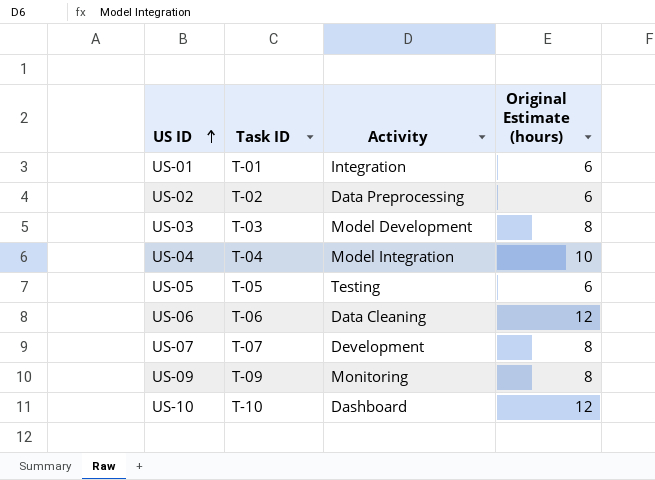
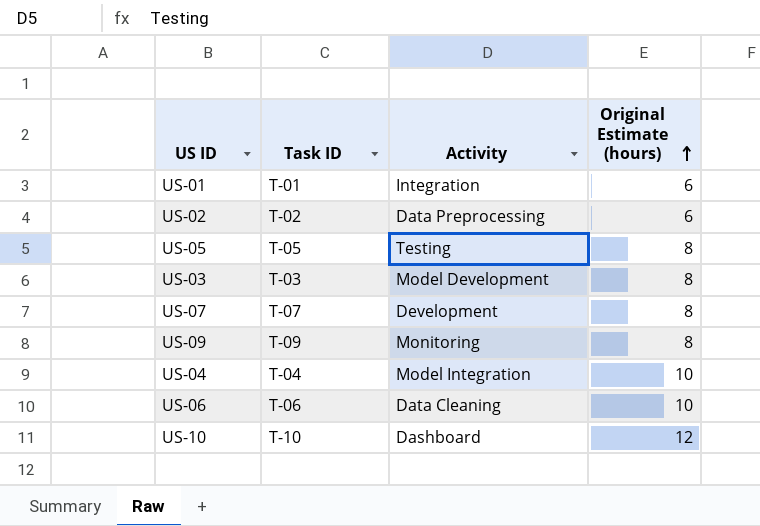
row order: US ID ascending -> Original Estimate (hours) ascending
US-05 | Original Estimate (hours): 6 -> 8
US-06 | Original Estimate (hours): 12 -> 10

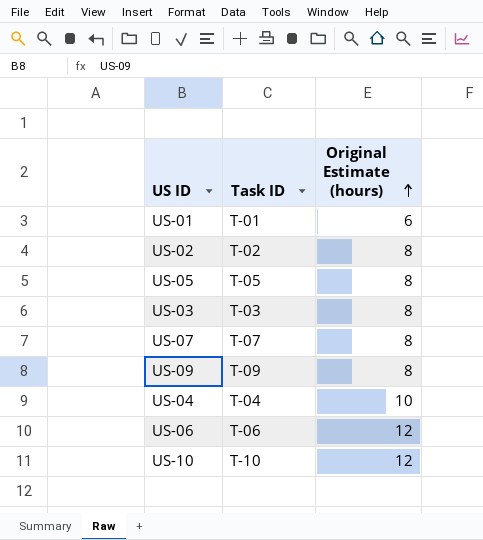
column Activity | position: 3 -> none
US-02 | Original Estimate (hours): 6 -> 8
US-06 | Original Estimate (hours): 10 -> 12

